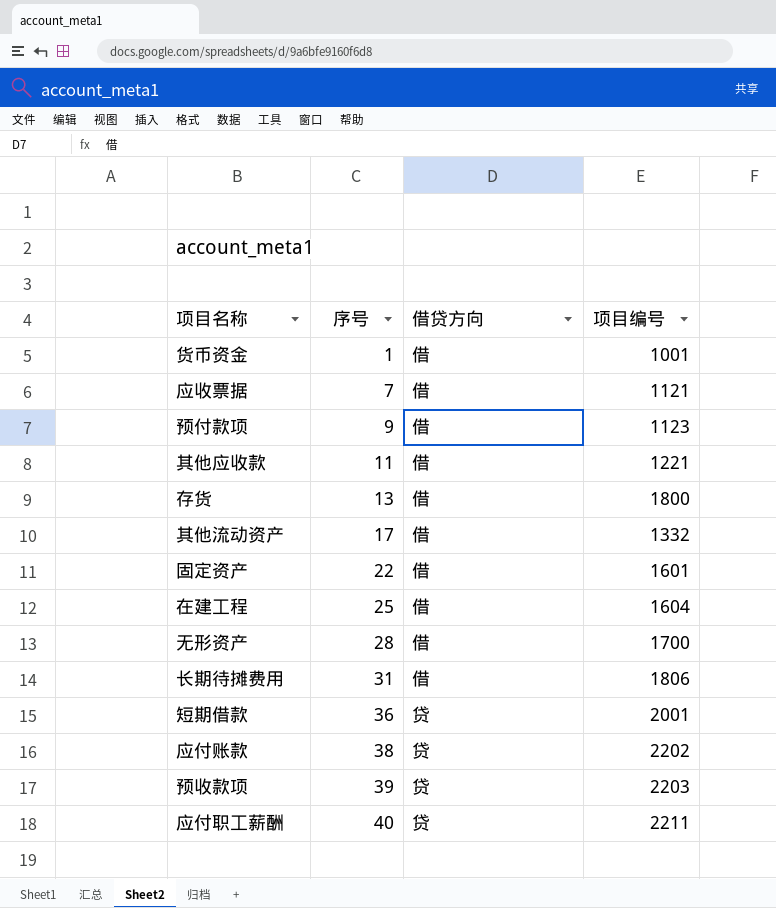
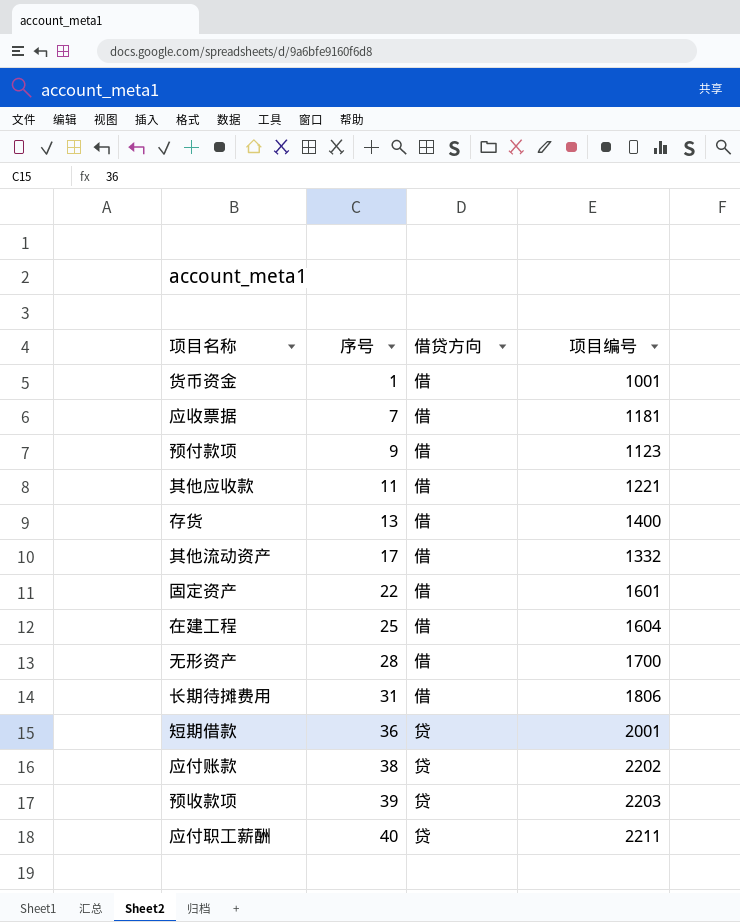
应收票据 | 项目编号: 1121 -> 1181
存货 | 项目编号: 1800 -> 1400

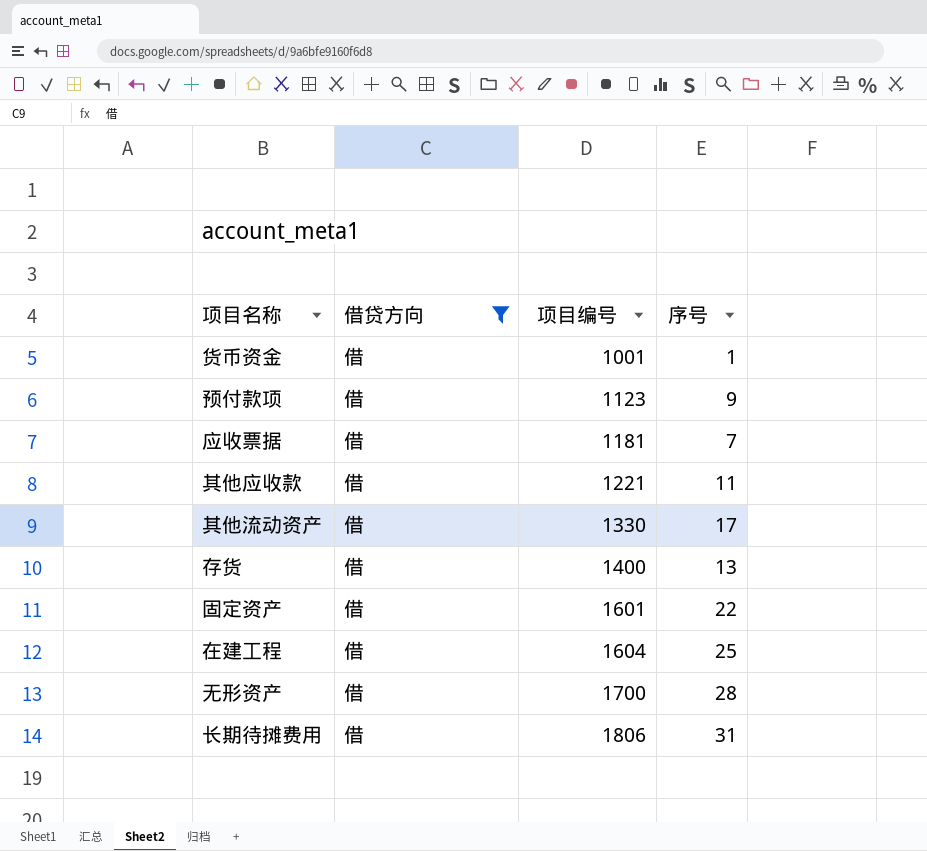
filter: none -> 借贷方向 = 借
row order: 序号 ascending -> 项目编号 ascending
column 序号 | position: 2 -> 4
其他流动资产 | 项目编号: 1332 -> 1330

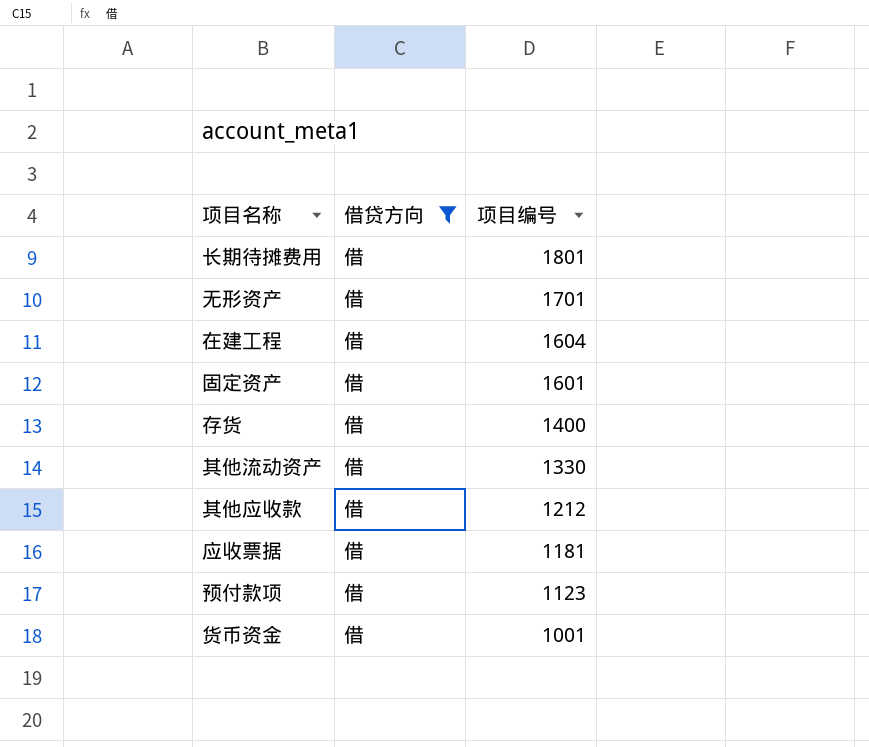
row order: 项目编号 ascending -> 项目编号 descending
column 序号 | position: 4 -> none
长期待摊费用 | 项目编号: 1806 -> 1801
无形资产 | 项目编号: 1700 -> 1701
其他应收款 | 项目编号: 1221 -> 1212

